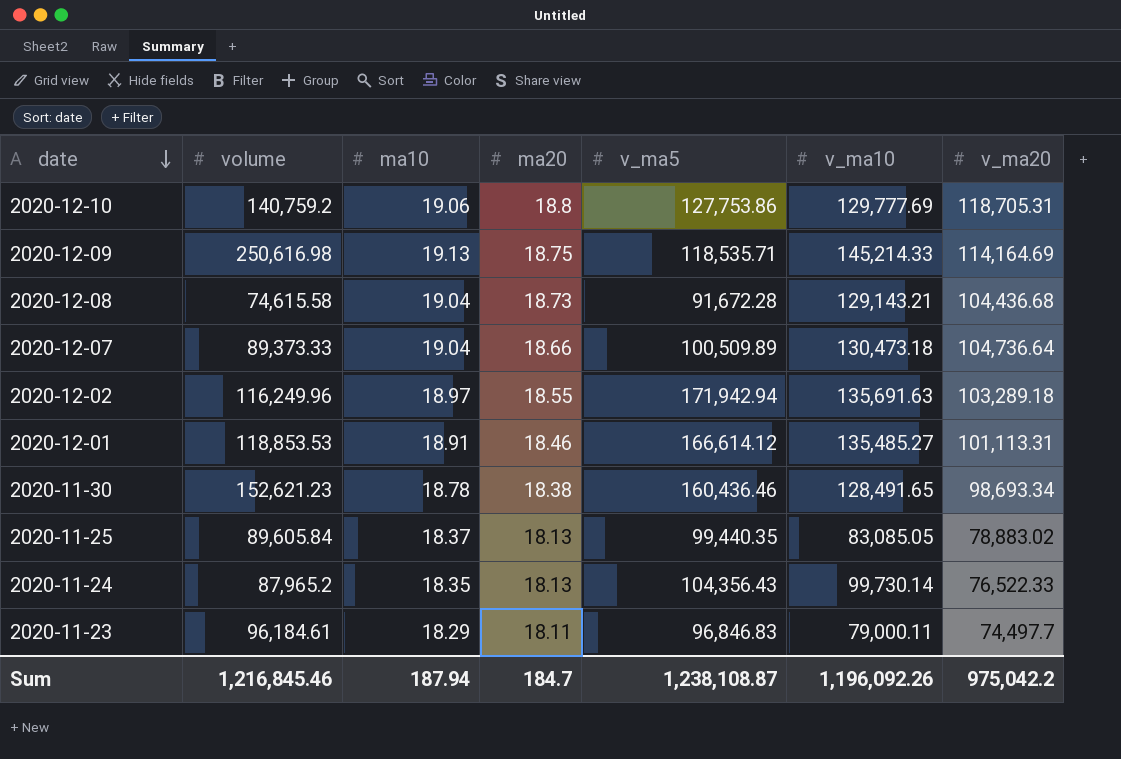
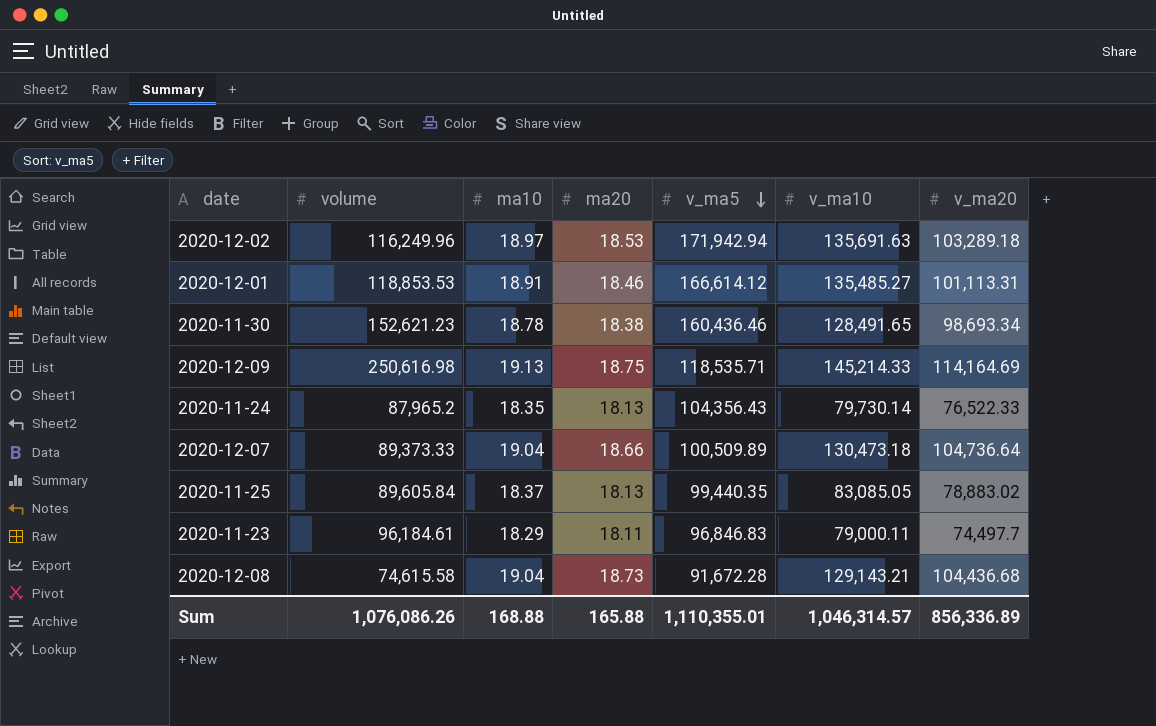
row order: date descending -> v_ma5 descending
row 2020-12-10: 140,759.2 | 19.06 | 18.8 | 127,753.86 | 129,777.69 | 118,705.31 -> none
2020-12-02 | ma20: 18.55 -> 18.53
2020-11-24 | v_ma10: 99,730.14 -> 79,730.14
Sum | volume: 1,216,845.46 -> 1,076,086.26
Sum | ma10: 187.94 -> 168.88
Sum | ma20: 184.7 -> 165.88
Sum | v_ma5: 1,238,108.87 -> 1,110,355.01
Sum | v_ma10: 1,196,092.26 -> 1,046,314.57
Sum | v_ma20: 975,042.2 -> 856,336.89

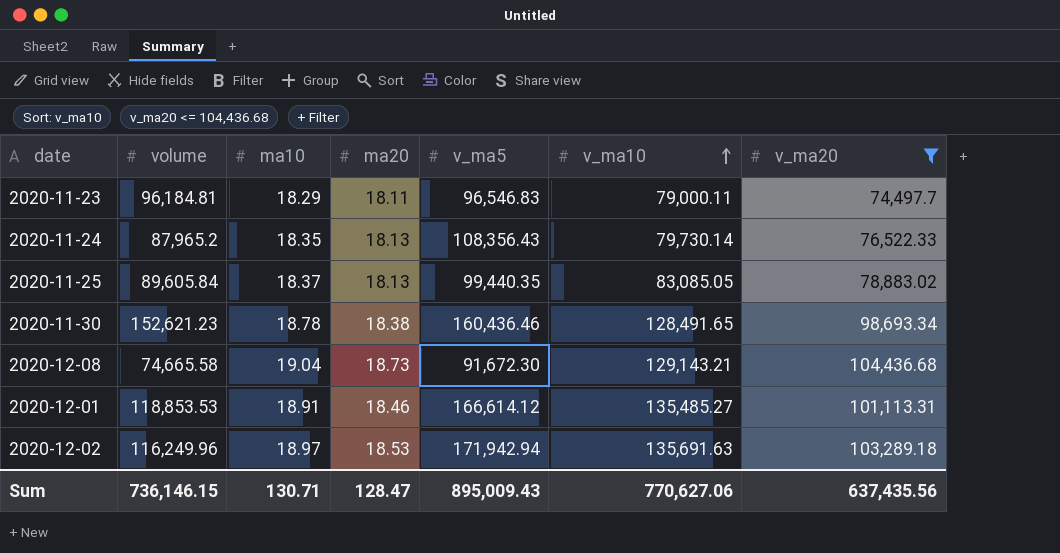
filter: none -> v_ma20 <= 104,436.68
row order: v_ma5 descending -> v_ma10 ascending
2020-11-23 | volume: 96,184.61 -> 96,184.81
2020-11-23 | v_ma5: 96,846.83 -> 96,546.83
2020-11-24 | v_ma5: 104,356.43 -> 108,356.43
2020-12-08 | volume: 74,615.58 -> 74,665.58
2020-12-08 | v_ma5: 91,672.28 -> 91,672.30
Sum | volume: 1,076,086.26 -> 736,146.15
Sum | ma10: 168.88 -> 130.71
Sum | ma20: 165.88 -> 128.47
Sum | v_ma5: 1,110,355.01 -> 895,009.43
Sum | v_ma10: 1,046,314.57 -> 770,627.06
Sum | v_ma20: 856,336.89 -> 637,435.56

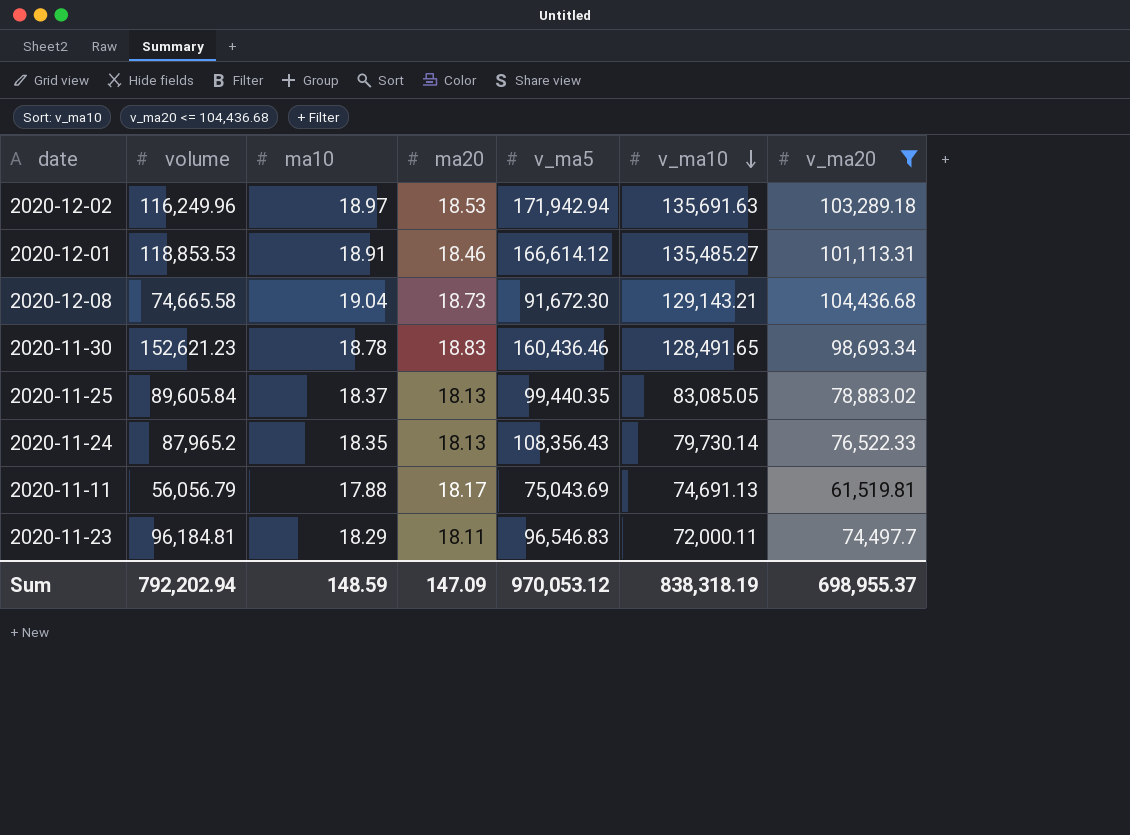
row order: v_ma10 ascending -> v_ma10 descending
2020-11-30 | ma20: 18.38 -> 18.83
row 2020-11-11: none -> 56,056.79 | 17.88 | 18.17 | 75,043.69 | 74,691.13 | 61,519.81
2020-11-23 | v_ma10: 79,000.11 -> 72,000.11
Sum | volume: 736,146.15 -> 792,202.94
Sum | ma10: 130.71 -> 148.59
Sum | ma20: 128.47 -> 147.09
Sum | v_ma5: 895,009.43 -> 970,053.12
Sum | v_ma10: 770,627.06 -> 838,318.19
Sum | v_ma20: 637,435.56 -> 698,955.37

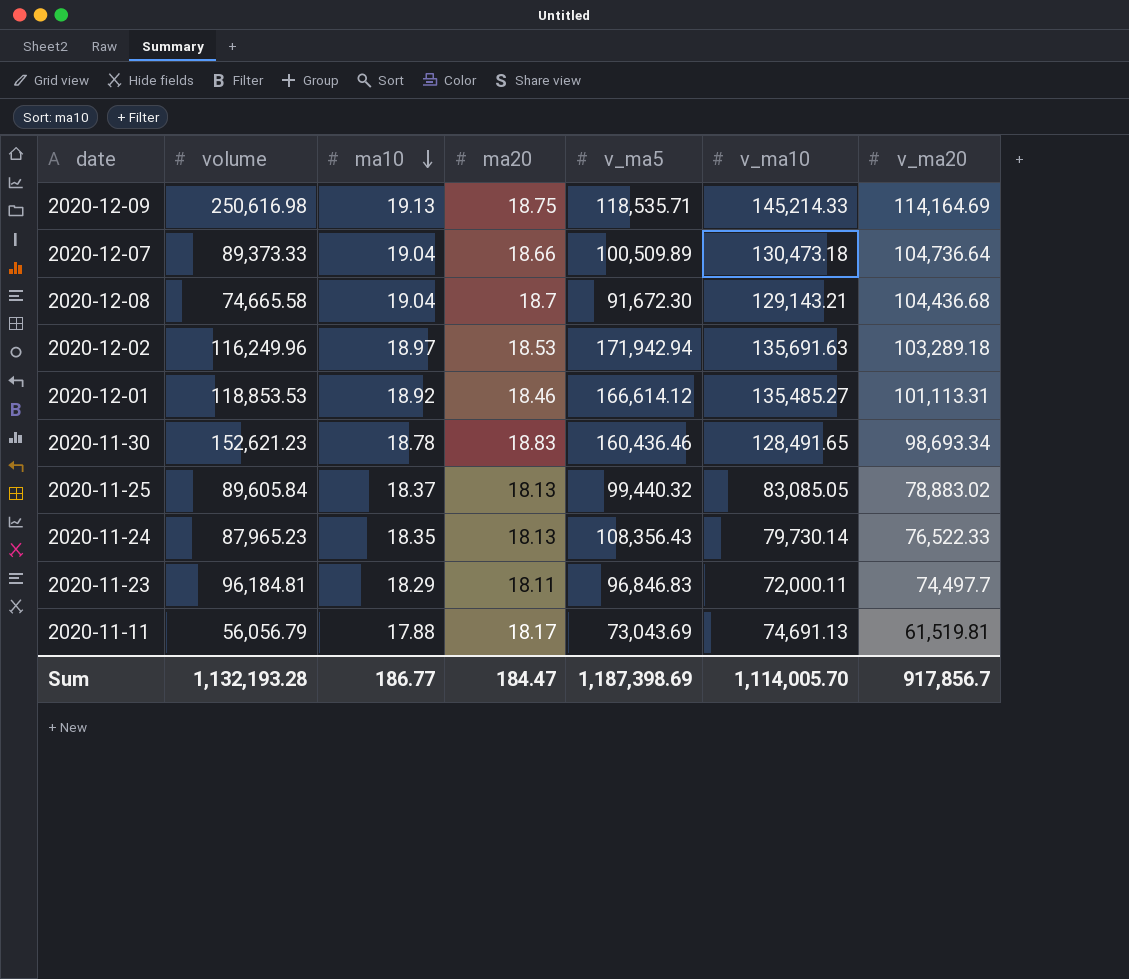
filter: v_ma20 <= 104,436.68 -> none
row order: v_ma10 descending -> ma10 descending
2020-12-08 | ma20: 18.73 -> 18.7
2020-12-01 | ma10: 18.91 -> 18.92
2020-11-25 | v_ma5: 99,440.35 -> 99,440.32
2020-11-24 | volume: 87,965.2 -> 87,965.23
2020-11-23 | v_ma5: 96,546.83 -> 96,846.83
2020-11-11 | v_ma5: 75,043.69 -> 73,043.69
Sum | volume: 792,202.94 -> 1,132,193.28
Sum | ma10: 148.59 -> 186.77
Sum | ma20: 147.09 -> 184.47
Sum | v_ma5: 970,053.12 -> 1,187,398.69
Sum | v_ma10: 838,318.19 -> 1,114,005.70
Sum | v_ma20: 698,955.37 -> 917,856.7

